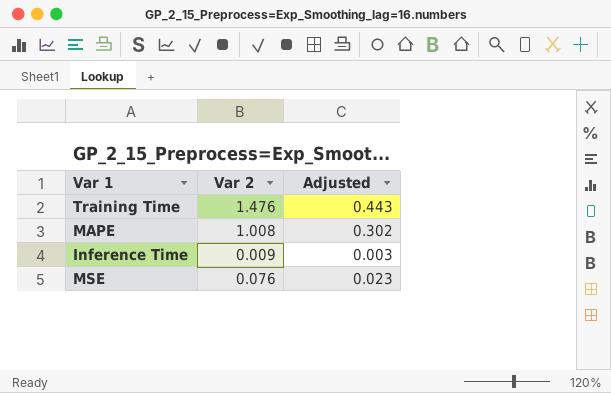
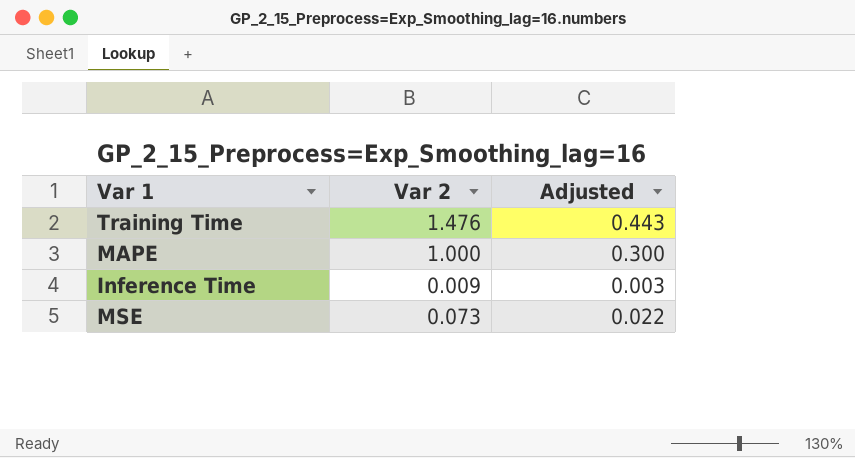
MAPE | Var 2: 1.008 -> 1.000
MAPE | Adjusted: 0.302 -> 0.300
MSE | Var 2: 0.076 -> 0.073
MSE | Adjusted: 0.023 -> 0.022

